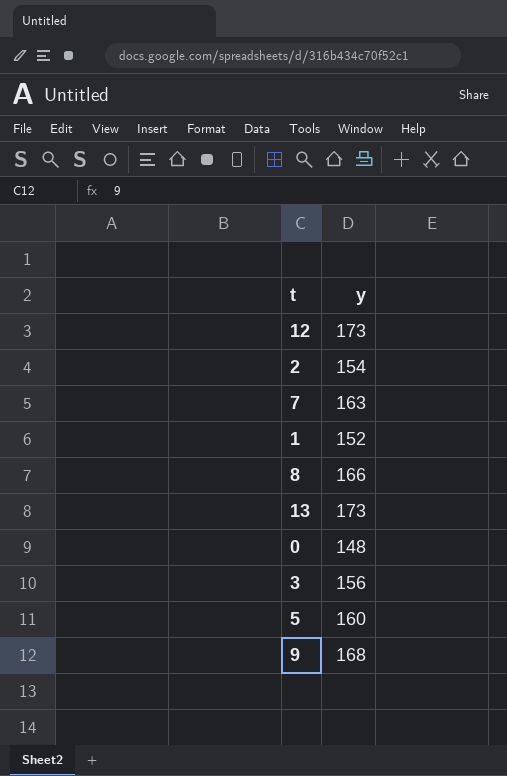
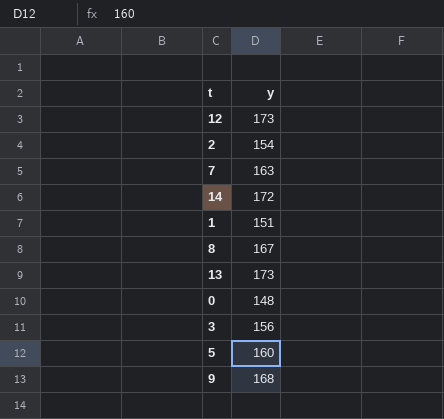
row 14: none -> 172
1 | y: 152 -> 151
8 | y: 166 -> 167

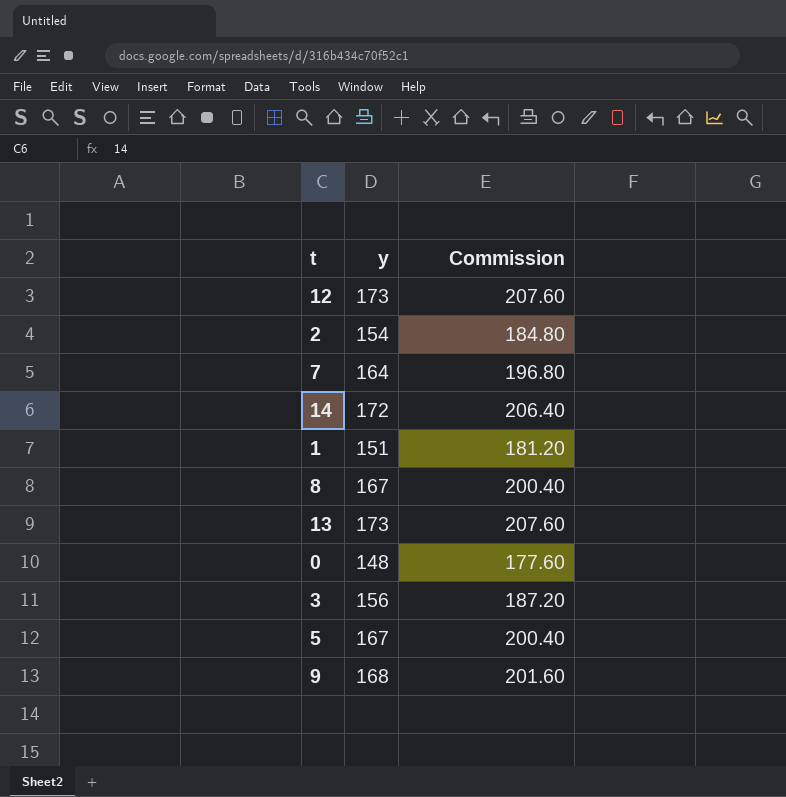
column Commission | formula: none -> [y] * 1.2
7 | y: 163 -> 164
5 | y: 160 -> 167

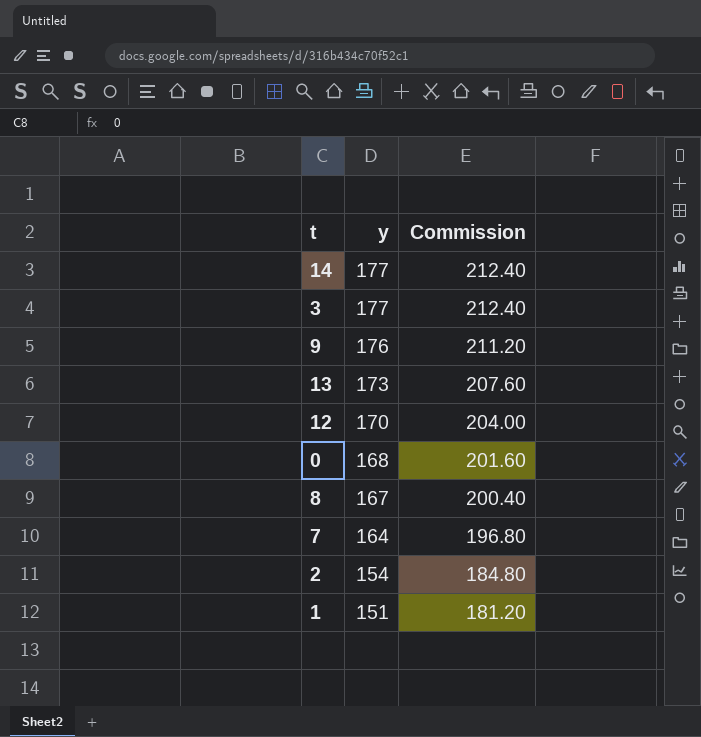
row order: none -> y descending
row 5: 167 | 200.40 -> none
14 | y: 172 -> 177
14 | Commission: 206.40 -> 212.40
3 | y: 156 -> 177
3 | Commission: 187.20 -> 212.40
9 | y: 168 -> 176
9 | Commission: 201.60 -> 211.20
12 | y: 173 -> 170
12 | Commission: 207.60 -> 204.00
0 | y: 148 -> 168
0 | Commission: 177.60 -> 201.60

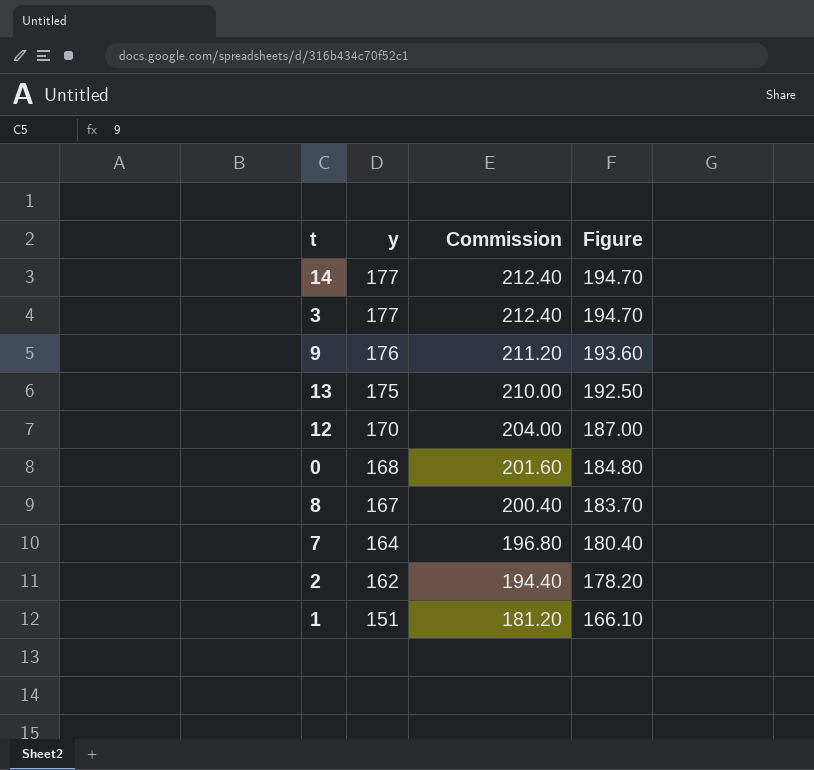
column Figure | formula: none -> [y] * 1.1
13 | y: 173 -> 175
13 | Commission: 207.60 -> 210.00
2 | y: 154 -> 162
2 | Commission: 184.80 -> 194.40

